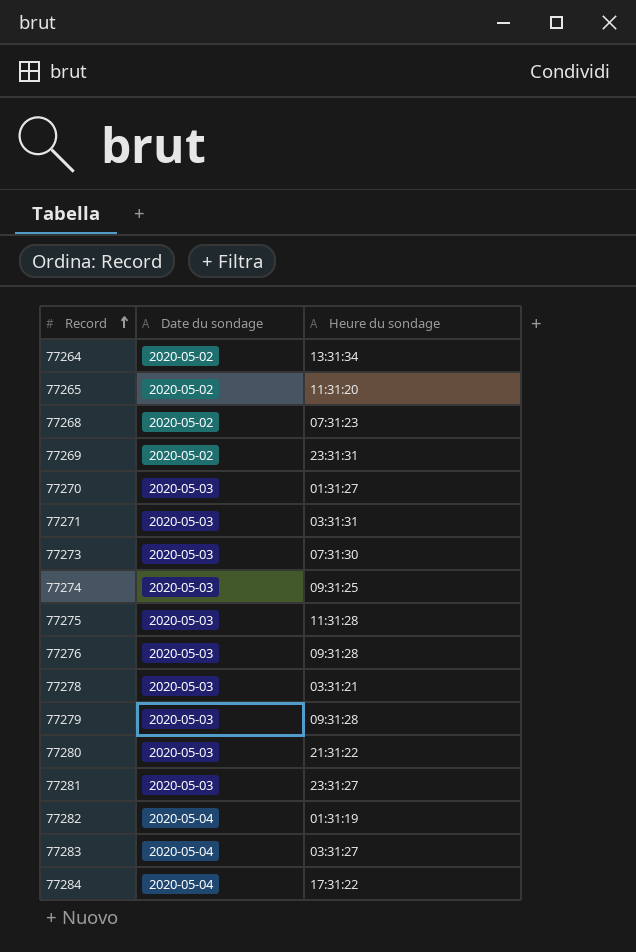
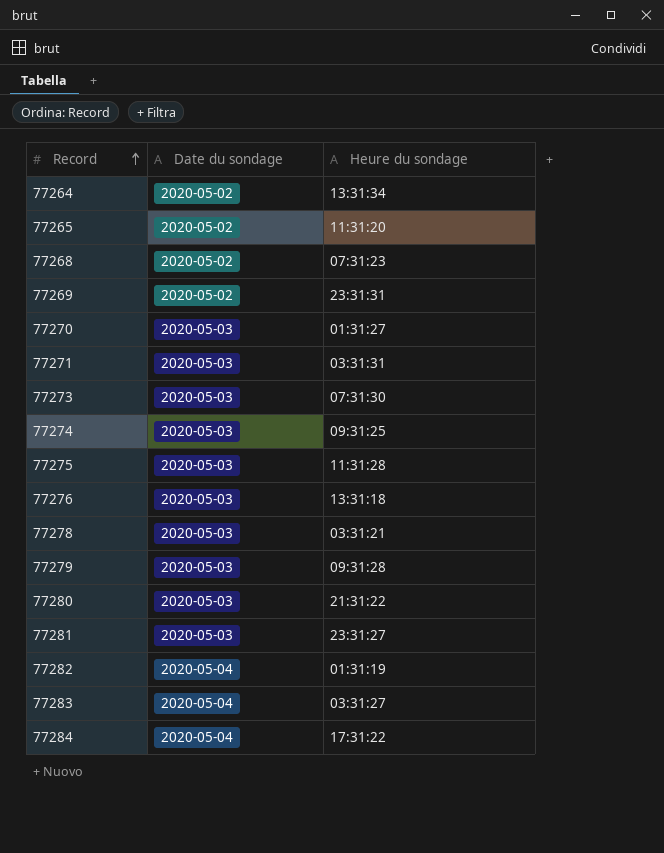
77276 | Heure du sondage: 09:31:28 -> 13:31:18

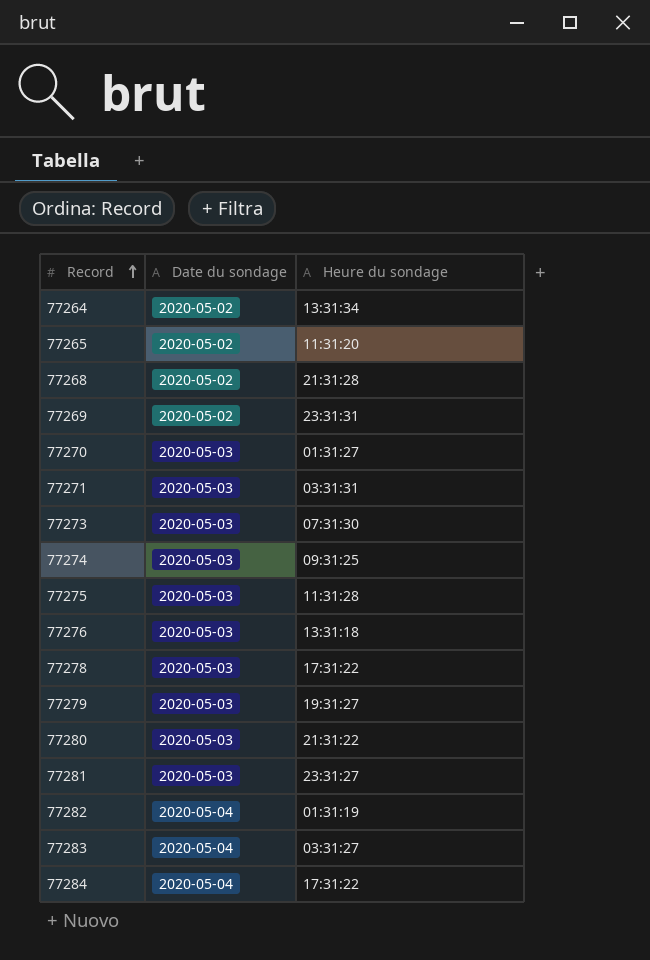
77268 | Heure du sondage: 07:31:23 -> 21:31:28
77278 | Heure du sondage: 03:31:21 -> 17:31:22
77279 | Heure du sondage: 09:31:28 -> 19:31:27

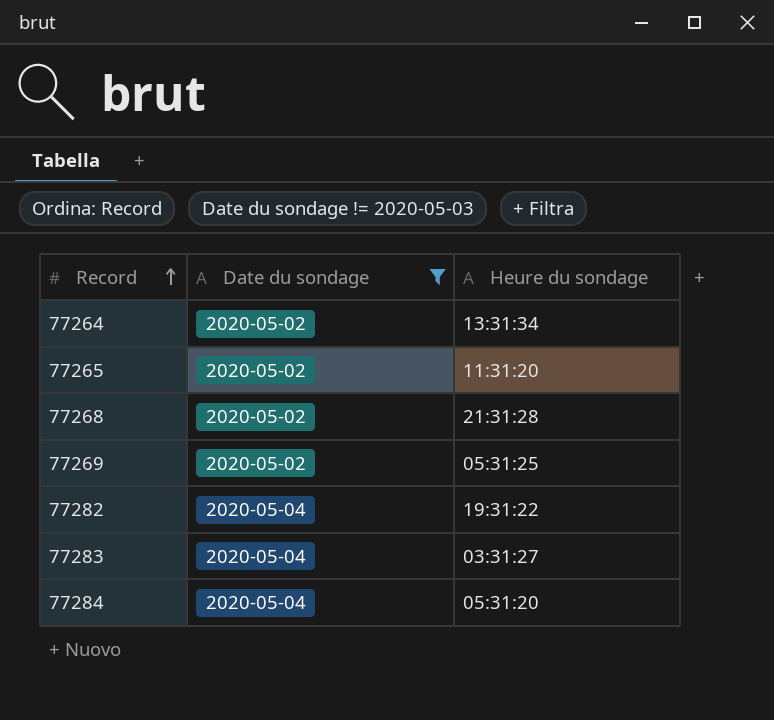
filter: none -> Date du sondage != 2020-05-03
77269 | Heure du sondage: 23:31:31 -> 05:31:25
77282 | Heure du sondage: 01:31:19 -> 19:31:22
77284 | Heure du sondage: 17:31:22 -> 05:31:20

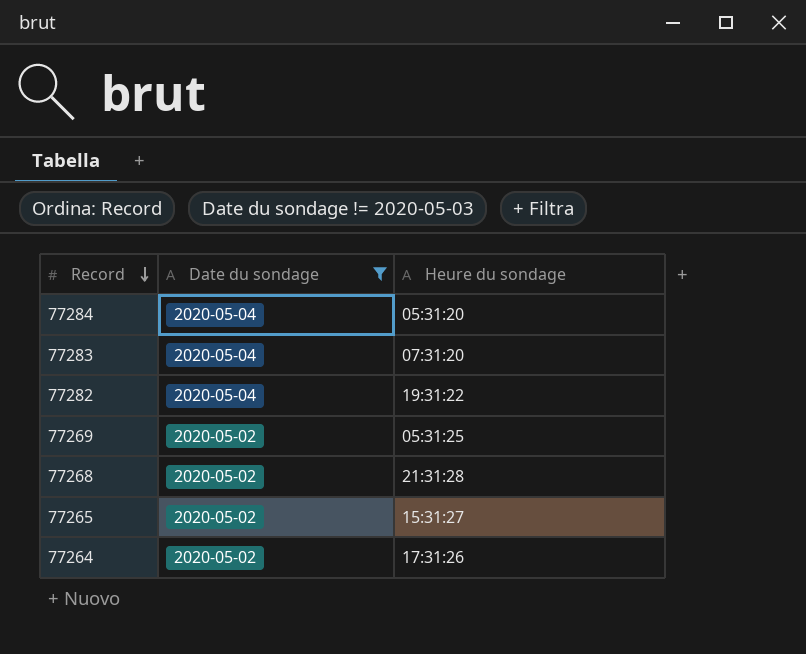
row order: Record ascending -> Record descending
77283 | Heure du sondage: 03:31:27 -> 07:31:20
77265 | Heure du sondage: 11:31:20 -> 15:31:27
77264 | Heure du sondage: 13:31:34 -> 17:31:26

